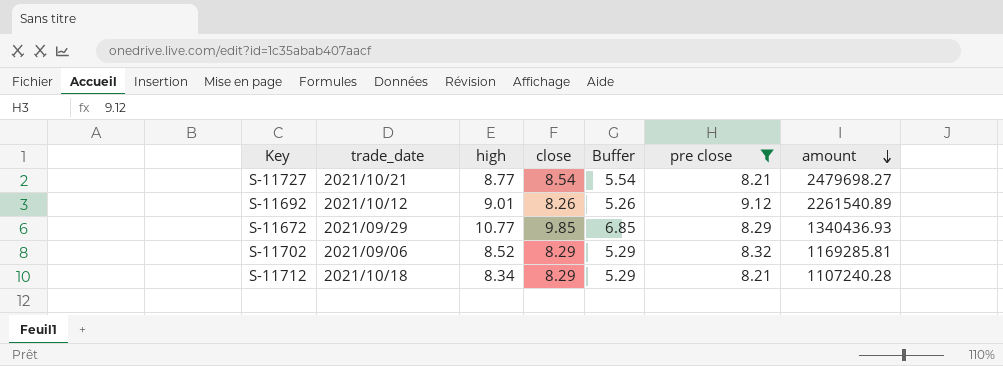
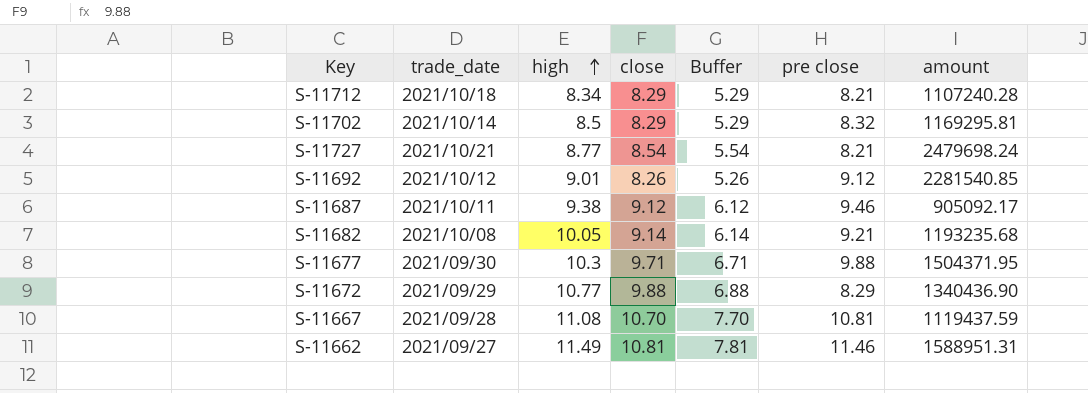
filter: pre close <= 9.12 -> none
row order: amount descending -> high ascending
S-11702 | trade_date: 2021/09/06 -> 2021/10/14
S-11702 | high: 8.52 -> 8.5
S-11702 | amount: 1169285.81 -> 1169295.81
S-11727 | amount: 2479698.27 -> 2479698.24
S-11692 | amount: 2261540.89 -> 2281540.85
S-11672 | close: 9.85 -> 9.88
S-11672 | Buffer: 6.85 -> 6.88
S-11672 | amount: 1340436.93 -> 1340436.90

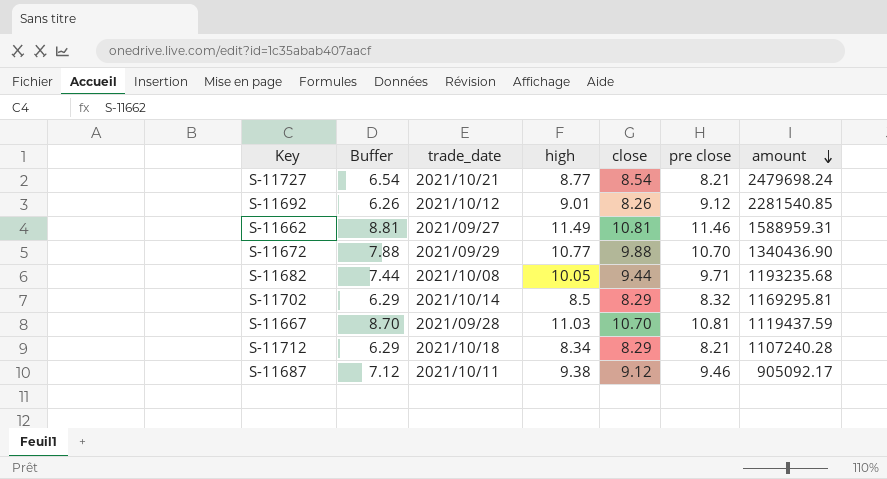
row order: high ascending -> amount descending
column Buffer | formula: [close] - 3 -> [close] - 2
column Buffer | position: 5 -> 2
row S-11677: 2021/09/30 | 10.3 | 9.71 | 6.71 | 9.88 | 1504371.95 -> none
S-11662 | amount: 1588951.31 -> 1588959.31
S-11672 | pre close: 8.29 -> 10.70
S-11682 | close: 9.14 -> 9.44
S-11682 | pre close: 9.21 -> 9.71
S-11667 | high: 11.08 -> 11.03

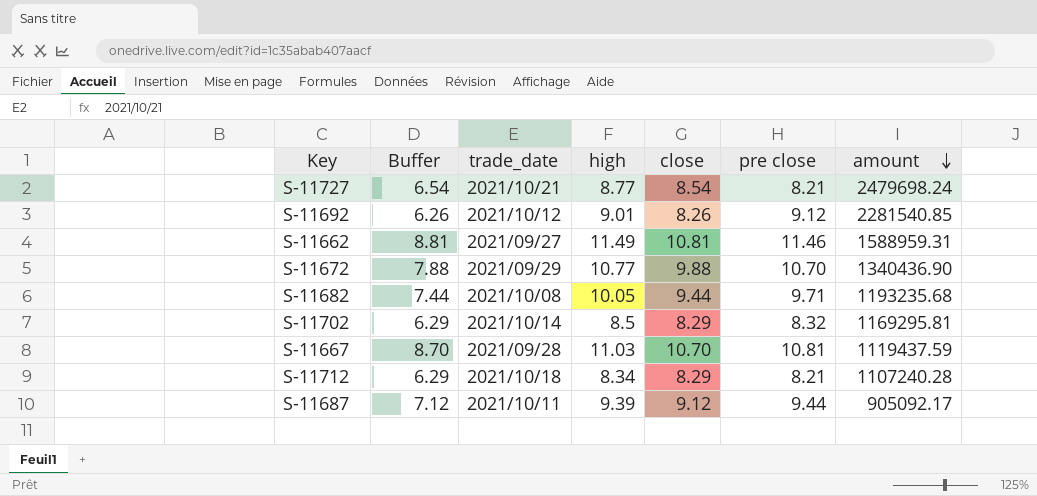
S-11687 | high: 9.38 -> 9.39
S-11687 | pre close: 9.46 -> 9.44

